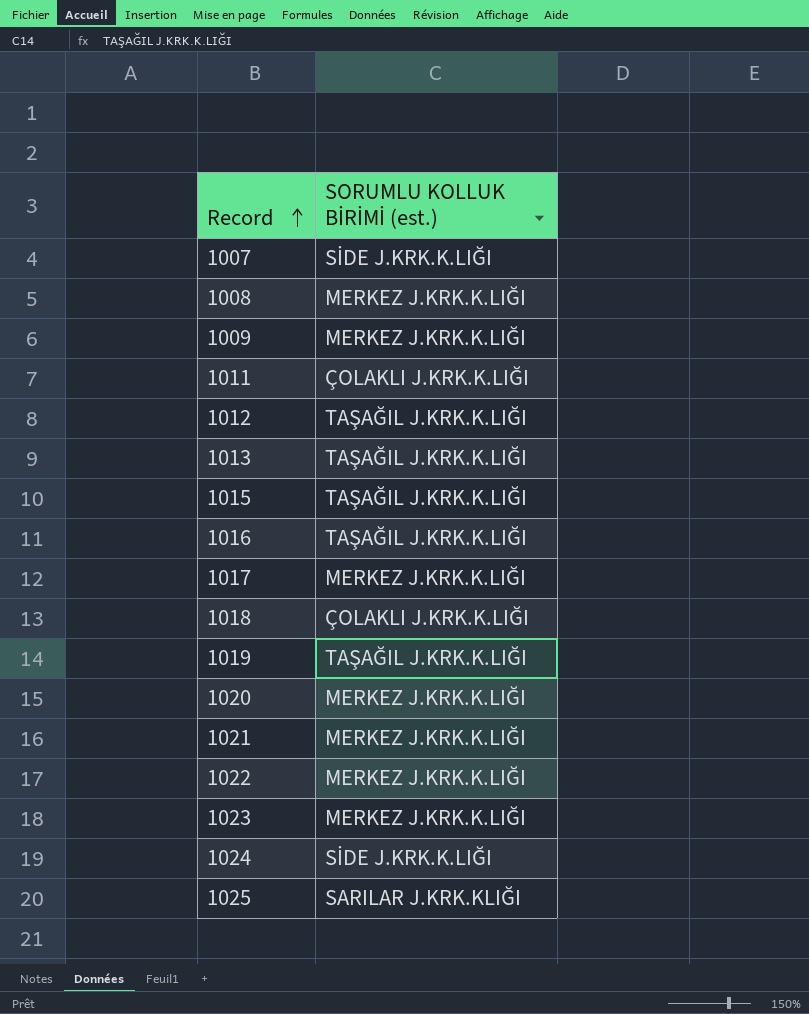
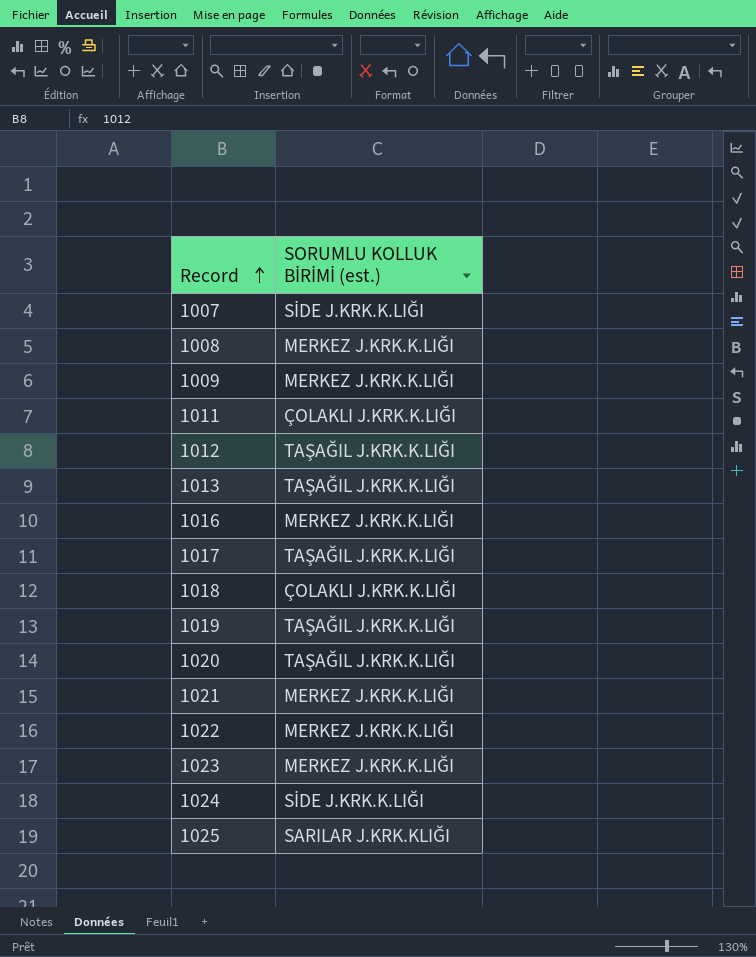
row 1015: TAŞAĞIL J.KRK.K.LIĞI -> none
1016 | SORUMLU KOLLUK BİRİMİ (est.): TAŞAĞIL J.KRK.K.LIĞI -> MERKEZ J.KRK.K.LIĞI
1017 | SORUMLU KOLLUK BİRİMİ (est.): MERKEZ J.KRK.K.LIĞI -> TAŞAĞIL J.KRK.K.LIĞI
1020 | SORUMLU KOLLUK BİRİMİ (est.): MERKEZ J.KRK.K.LIĞI -> TAŞAĞIL J.KRK.K.LIĞI

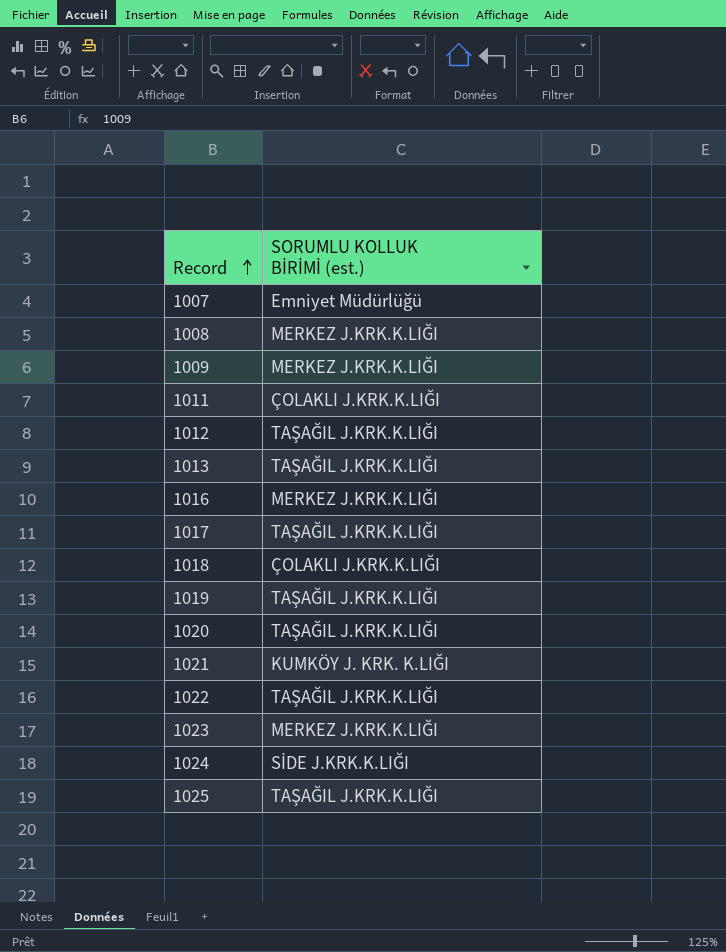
1007 | SORUMLU KOLLUK BİRİMİ (est.): SİDE J.KRK.K.LIĞI -> Emniyet Müdürlüğü
1021 | SORUMLU KOLLUK BİRİMİ (est.): MERKEZ J.KRK.K.LIĞI -> KUMKÖY J. KRK. K.LIĞI
1022 | SORUMLU KOLLUK BİRİMİ (est.): MERKEZ J.KRK.K.LIĞI -> TAŞAĞIL J.KRK.K.LIĞI
1025 | SORUMLU KOLLUK BİRİMİ (est.): SARILAR J.KRK.KLIĞI -> TAŞAĞIL J.KRK.K.LIĞI

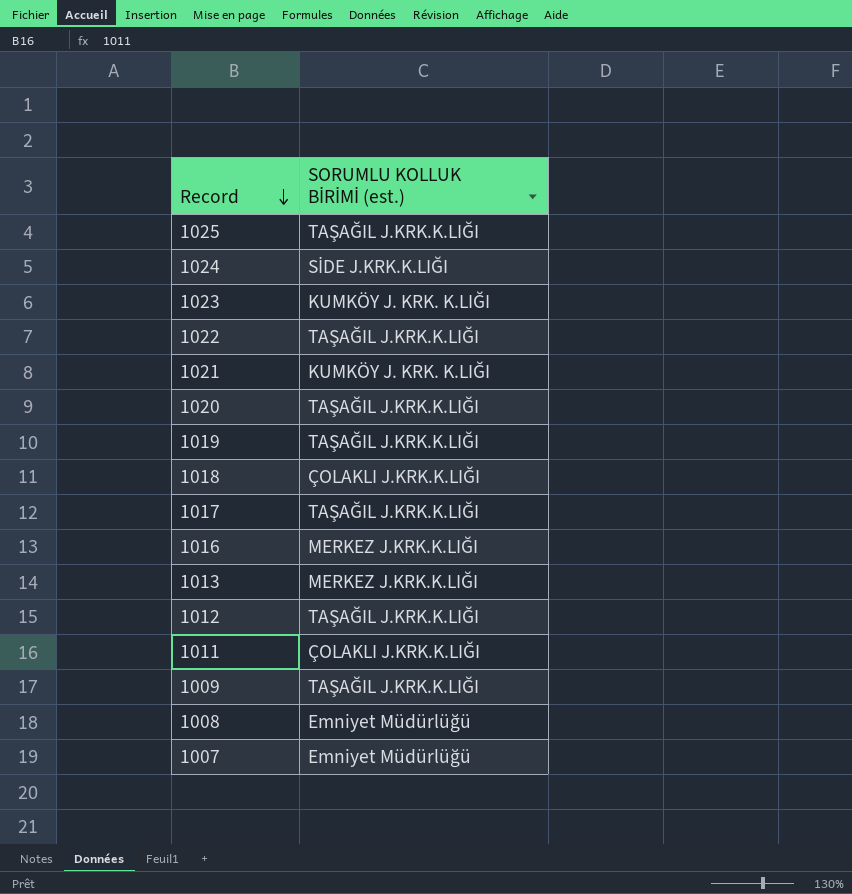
row order: Record ascending -> Record descending
1023 | SORUMLU KOLLUK BİRİMİ (est.): MERKEZ J.KRK.K.LIĞI -> KUMKÖY J. KRK. K.LIĞI
1013 | SORUMLU KOLLUK BİRİMİ (est.): TAŞAĞIL J.KRK.K.LIĞI -> MERKEZ J.KRK.K.LIĞI
1009 | SORUMLU KOLLUK BİRİMİ (est.): MERKEZ J.KRK.K.LIĞI -> TAŞAĞIL J.KRK.K.LIĞI
1008 | SORUMLU KOLLUK BİRİMİ (est.): MERKEZ J.KRK.K.LIĞI -> Emniyet Müdürlüğü

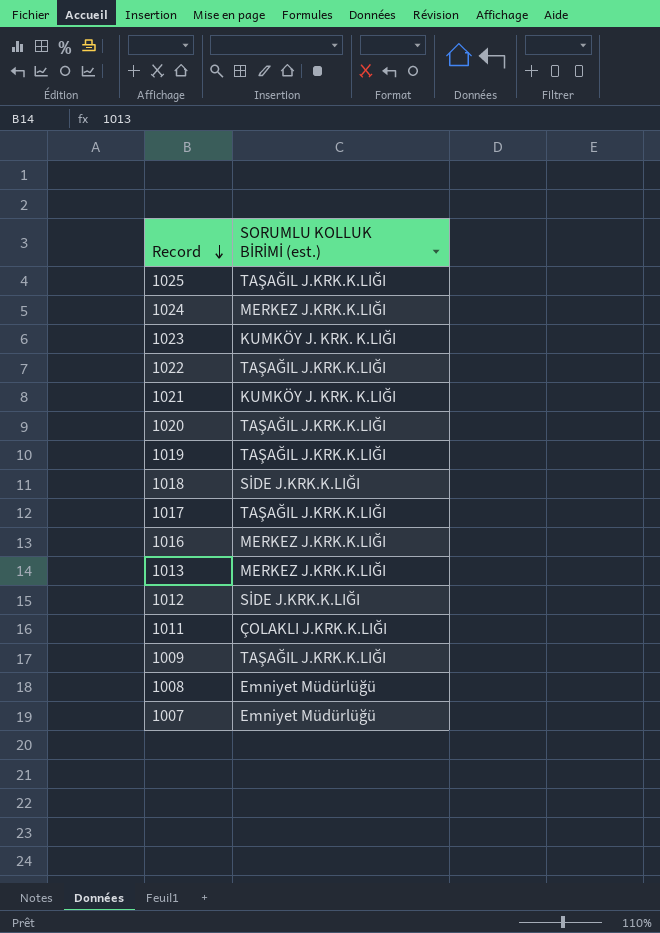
1024 | SORUMLU KOLLUK BİRİMİ (est.): SİDE J.KRK.K.LIĞI -> MERKEZ J.KRK.K.LIĞI
1018 | SORUMLU KOLLUK BİRİMİ (est.): ÇOLAKLI J.KRK.K.LIĞI -> SİDE J.KRK.K.LIĞI
1012 | SORUMLU KOLLUK BİRİMİ (est.): TAŞAĞIL J.KRK.K.LIĞI -> SİDE J.KRK.K.LIĞI

